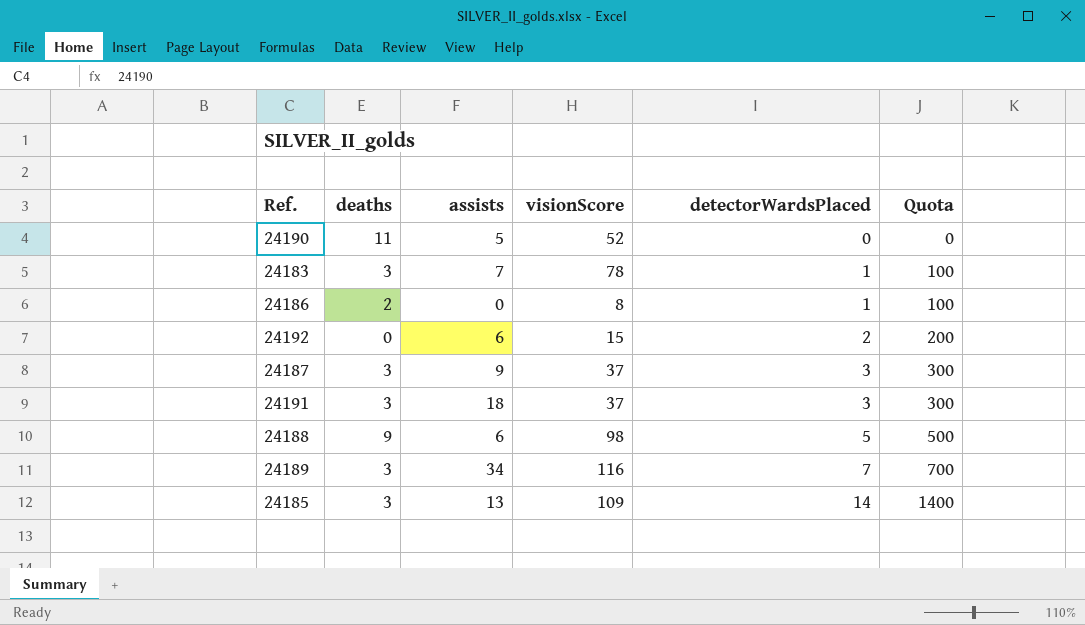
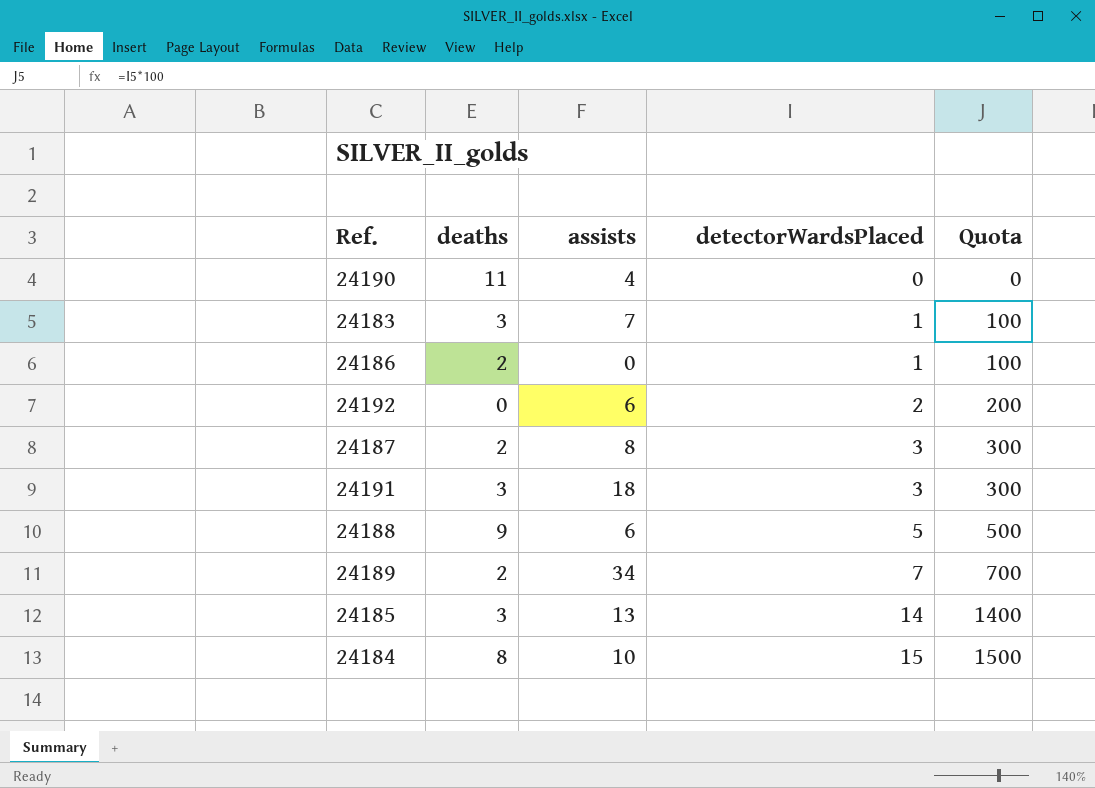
column visionScore | position: 4 -> none
24190 | assists: 5 -> 4
24187 | deaths: 3 -> 2
24187 | assists: 9 -> 8
24189 | deaths: 3 -> 2
row 24184: none -> 8 | 10 | 15 | 1500

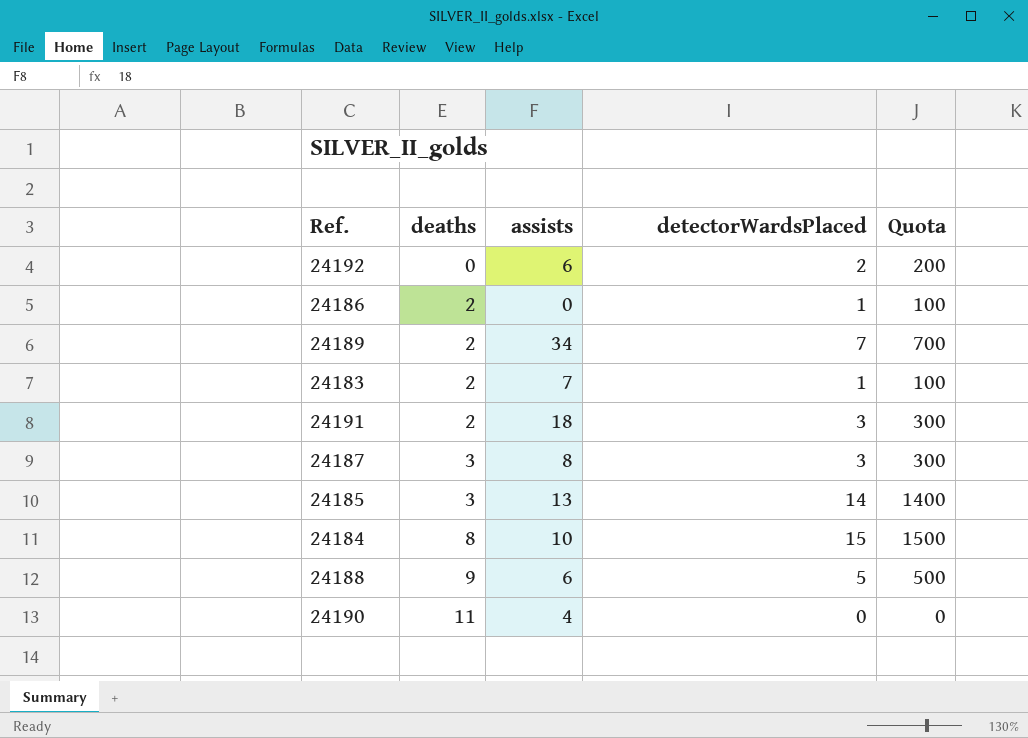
row order: detectorWardsPlaced ascending -> deaths ascending
24183 | deaths: 3 -> 2
24191 | deaths: 3 -> 2
24187 | deaths: 2 -> 3

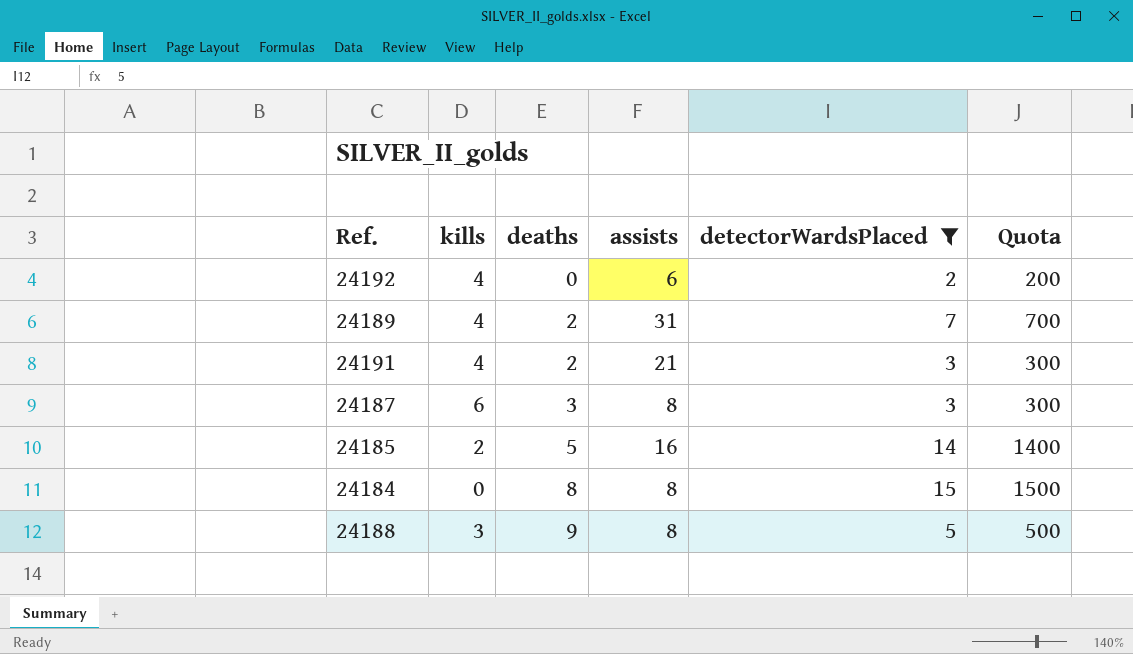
filter: none -> detectorWardsPlaced >= 2
column kills | position: none -> 2
24189 | assists: 34 -> 31
24191 | assists: 18 -> 21
24185 | deaths: 3 -> 5
24185 | assists: 13 -> 16
24184 | assists: 10 -> 8
24188 | assists: 6 -> 8

